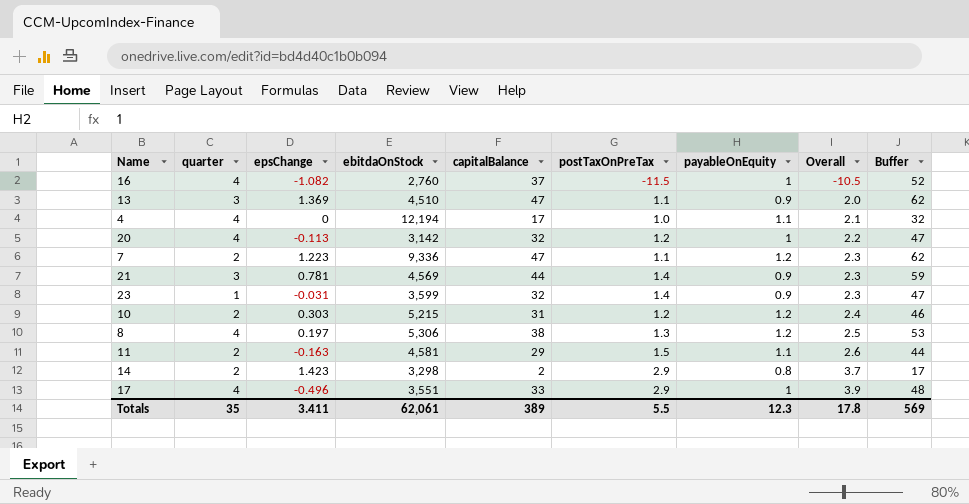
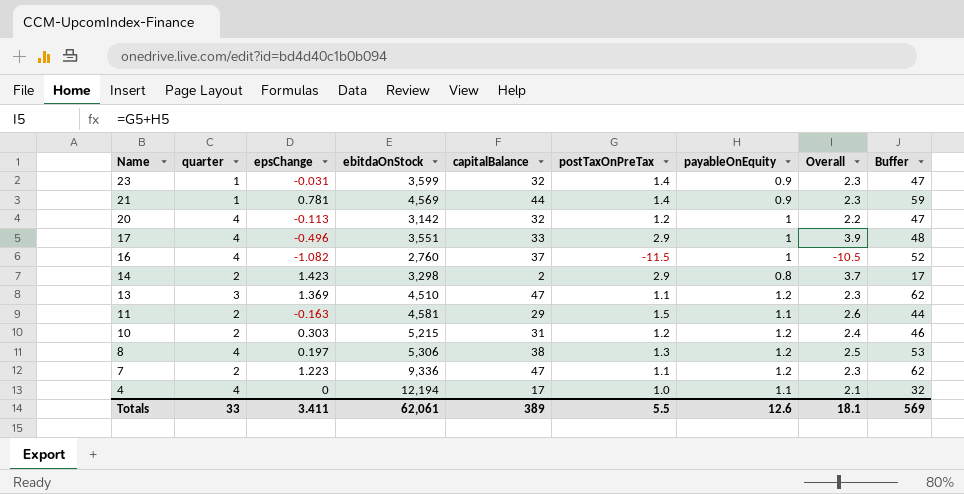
row order: Overall ascending -> Name descending
21 | quarter: 3 -> 1
13 | payableOnEquity: 0.9 -> 1.2
13 | Overall: 2.0 -> 2.3
Totals | quarter: 35 -> 33
Totals | payableOnEquity: 12.3 -> 12.6
Totals | Overall: 17.8 -> 18.1

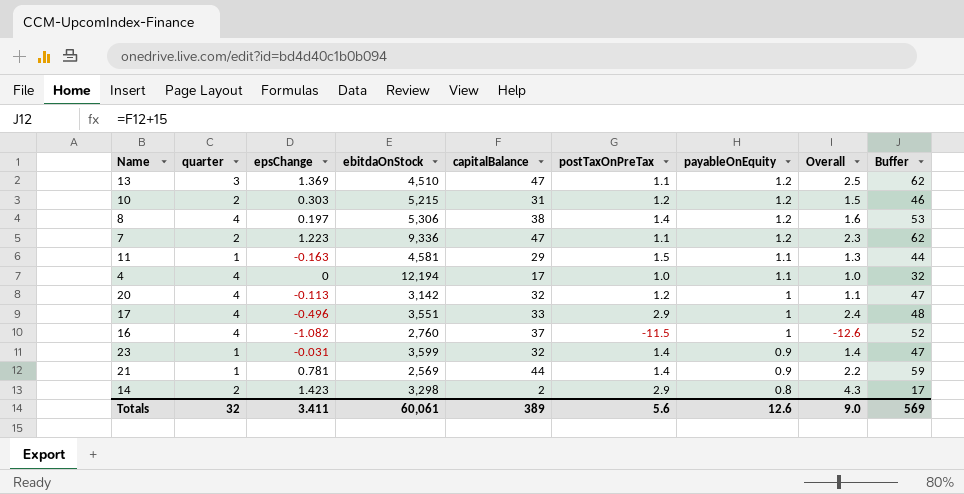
row order: Name descending -> payableOnEquity descending
column Overall | formula: [postTaxOnPreTax] + [payableOnEquity] -> [epsChange] + [postTaxOnPreTax]
8 | postTaxOnPreTax: 1.3 -> 1.4
11 | quarter: 2 -> 1
21 | ebitdaOnStock: 4,569 -> 2,569
Totals | quarter: 33 -> 32
Totals | ebitdaOnStock: 62,061 -> 60,061
Totals | postTaxOnPreTax: 5.5 -> 5.6
Totals | Overall: 18.1 -> 9.0

